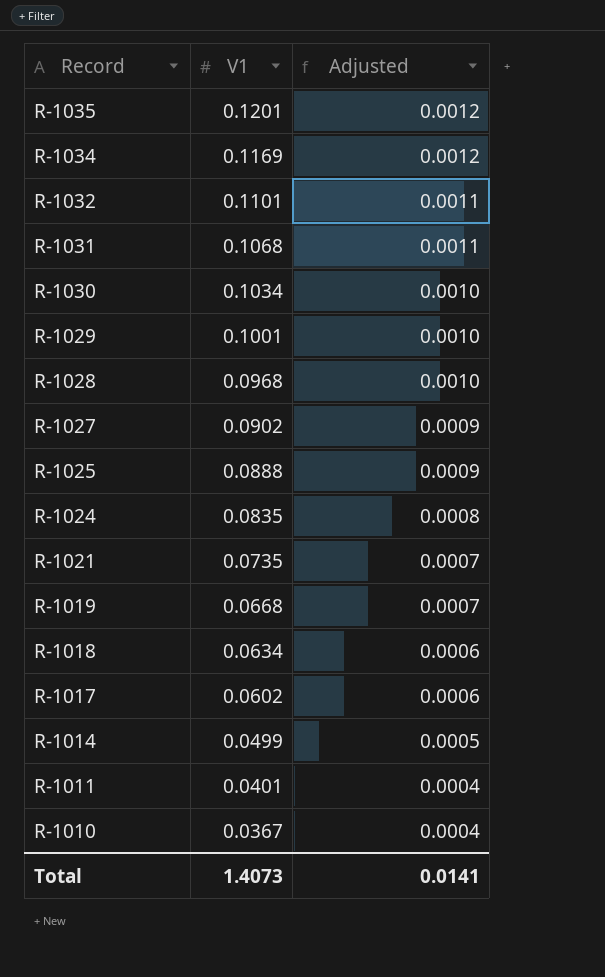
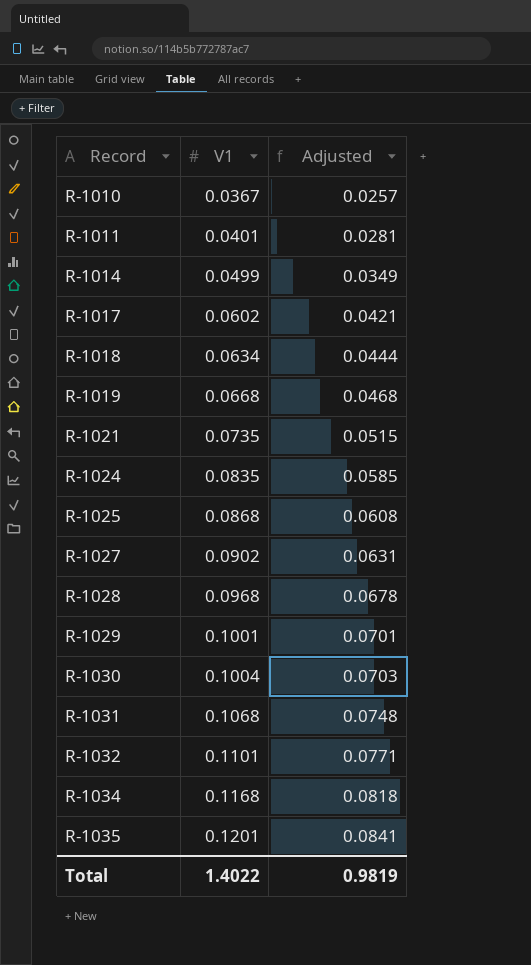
row order: Record descending -> Record ascending
column Adjusted | formula: [V1] * 0.01 -> [V1] * 0.7
R-1025 | V1: 0.0888 -> 0.0868
R-1030 | V1: 0.1034 -> 0.1004
R-1034 | V1: 0.1169 -> 0.1168
Total | V1: 1.4073 -> 1.4022
Total | Adjusted: 0.0141 -> 0.9819

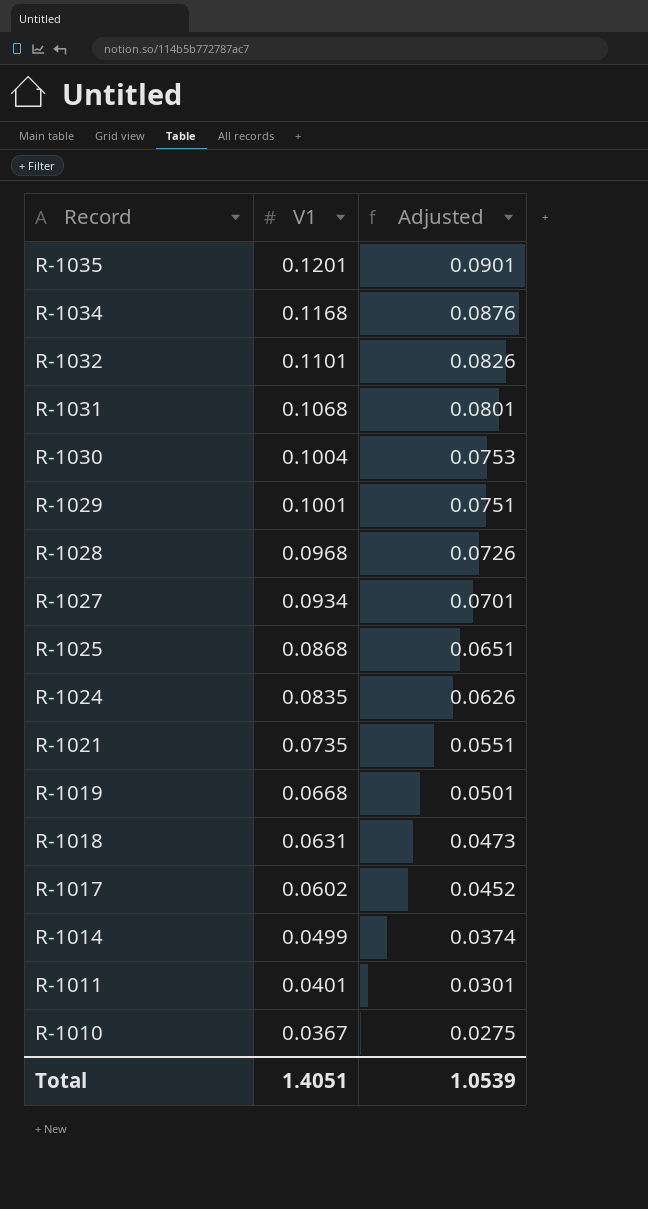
row order: Record ascending -> Record descending
column Adjusted | formula: [V1] * 0.7 -> [V1] * 0.75
R-1027 | V1: 0.0902 -> 0.0934
R-1018 | V1: 0.0634 -> 0.0631
Total | V1: 1.4022 -> 1.4051
Total | Adjusted: 0.9819 -> 1.0539

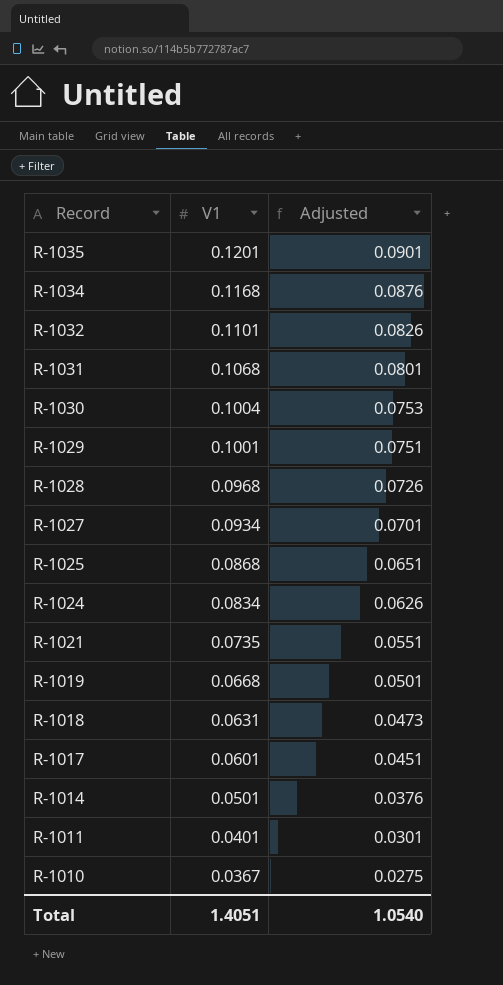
R-1024 | V1: 0.0835 -> 0.0834
R-1017 | V1: 0.0602 -> 0.0601
R-1017 | Adjusted: 0.0452 -> 0.0451
R-1014 | V1: 0.0499 -> 0.0501
R-1014 | Adjusted: 0.0374 -> 0.0376
Total | Adjusted: 1.0539 -> 1.0540

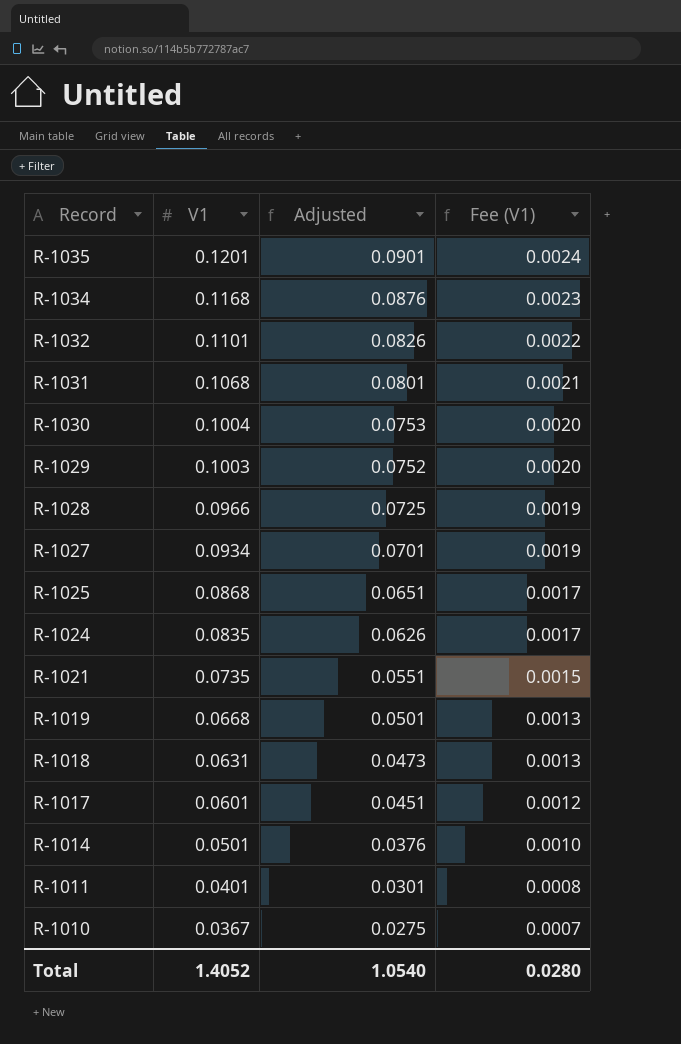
column Fee (V1) | formula: none -> [V1] * 0.02
R-1029 | V1: 0.1001 -> 0.1003
R-1029 | Adjusted: 0.0751 -> 0.0752
R-1028 | V1: 0.0968 -> 0.0966
R-1028 | Adjusted: 0.0726 -> 0.0725
R-1024 | V1: 0.0834 -> 0.0835
Total | V1: 1.4051 -> 1.4052

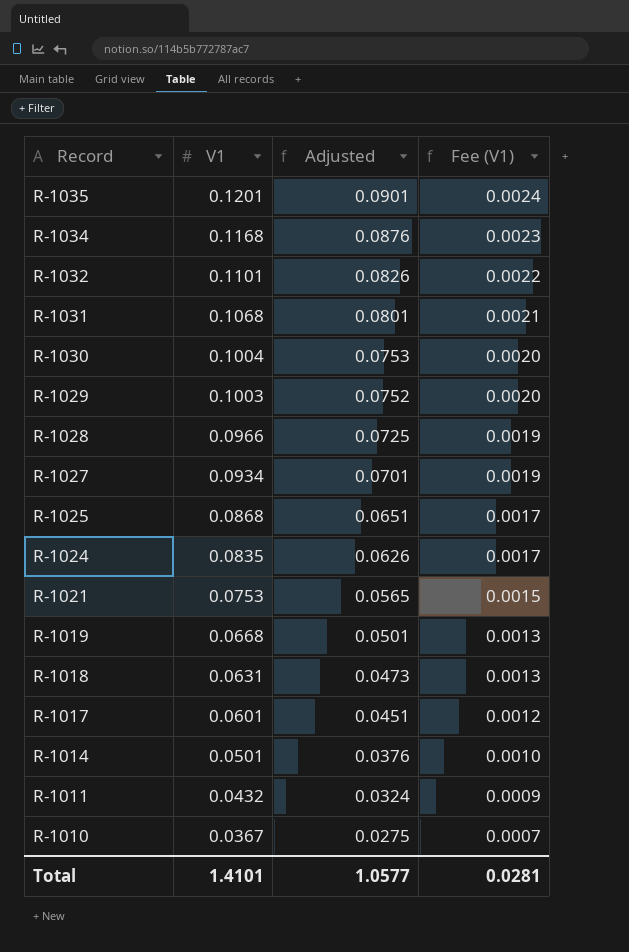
R-1021 | V1: 0.0735 -> 0.0753
R-1021 | Adjusted: 0.0551 -> 0.0565
R-1011 | V1: 0.0401 -> 0.0432
R-1011 | Adjusted: 0.0301 -> 0.0324
R-1011 | Fee (V1): 0.0008 -> 0.0009
Total | V1: 1.4052 -> 1.4101
Total | Adjusted: 1.0540 -> 1.0577
Total | Fee (V1): 0.0280 -> 0.0281

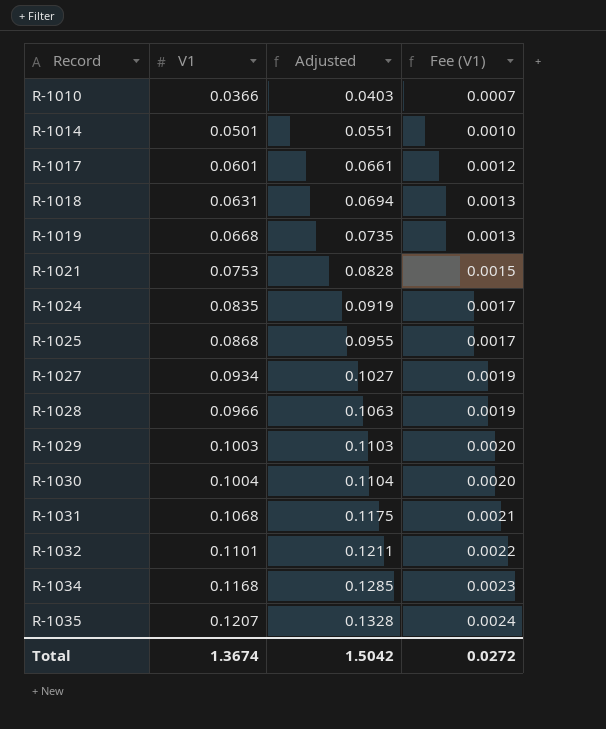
row order: Record descending -> Record ascending
column Adjusted | formula: [V1] * 0.75 -> [V1] * 1.1
row R-1011: 0.0432 | 0.0324 | 0.0009 -> none
R-1010 | V1: 0.0367 -> 0.0366
R-1035 | V1: 0.1201 -> 0.1207
Total | V1: 1.4101 -> 1.3674
Total | Adjusted: 1.0577 -> 1.5042
Total | Fee (V1): 0.0281 -> 0.0272

